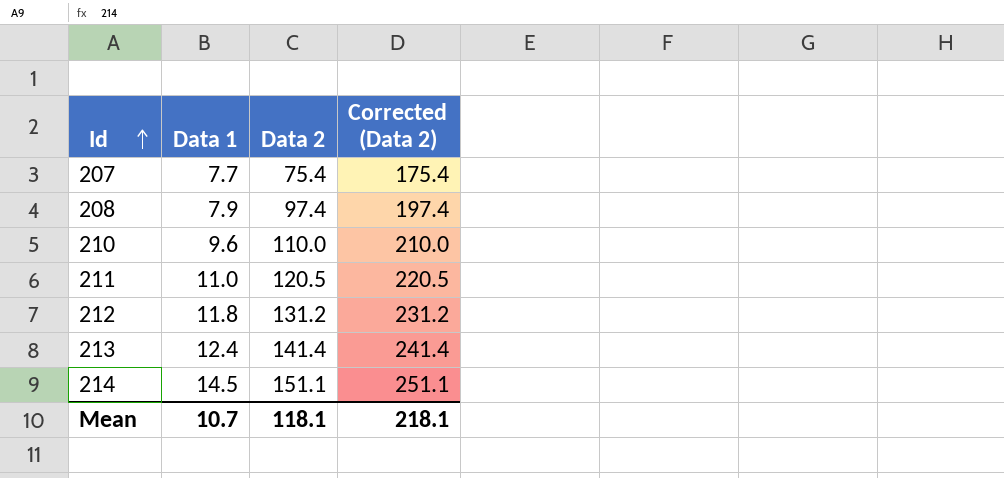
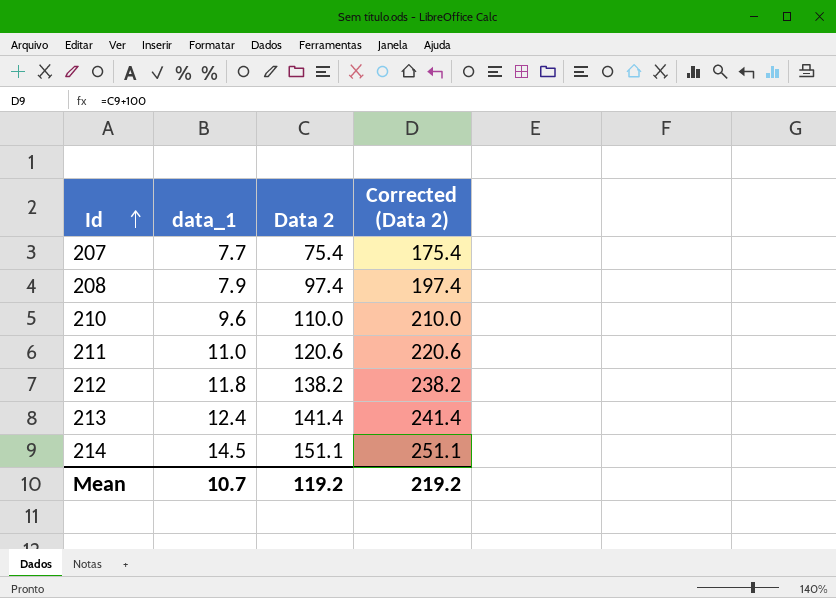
column name: Data 1 -> data_1
211 | Data 2: 120.5 -> 120.6
211 | Corrected (Data 2): 220.5 -> 220.6
212 | Data 2: 131.2 -> 138.2
212 | Corrected (Data 2): 231.2 -> 238.2
Mean | Data 2: 118.1 -> 119.2
Mean | Corrected (Data 2): 218.1 -> 219.2

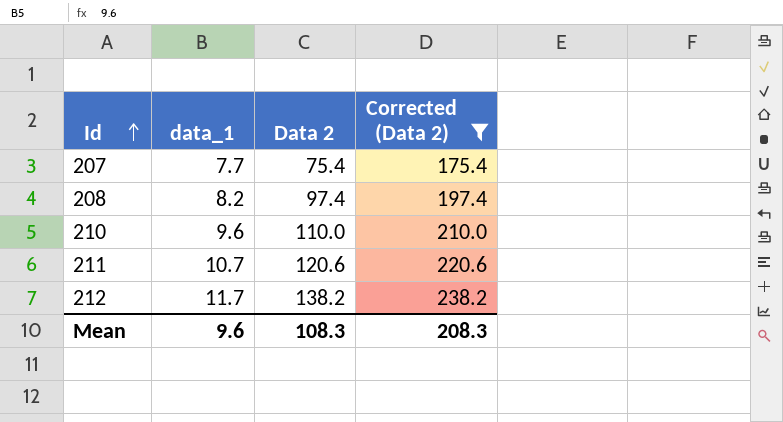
filter: none -> Corrected (Data 2) <= 238.2
208 | data_1: 7.9 -> 8.2
211 | data_1: 11.0 -> 10.7
212 | data_1: 11.8 -> 11.7
Mean | data_1: 10.7 -> 9.6
Mean | Data 2: 119.2 -> 108.3
Mean | Corrected (Data 2): 219.2 -> 208.3

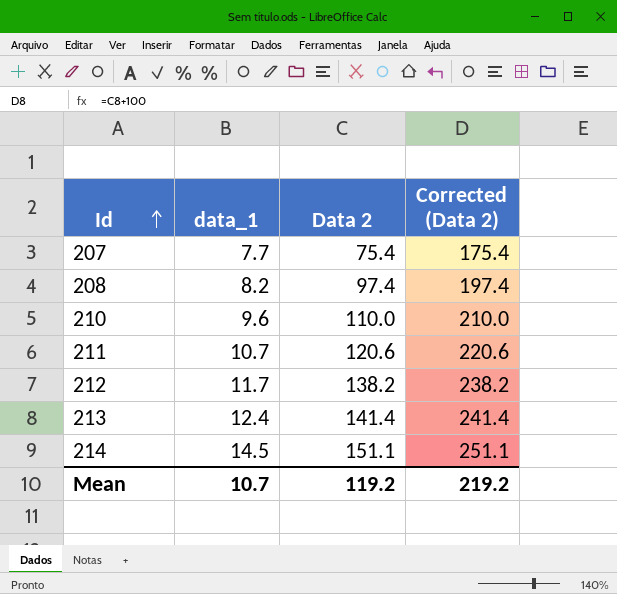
filter: Corrected (Data 2) <= 238.2 -> none
Mean | data_1: 9.6 -> 10.7
Mean | Data 2: 108.3 -> 119.2
Mean | Corrected (Data 2): 208.3 -> 219.2

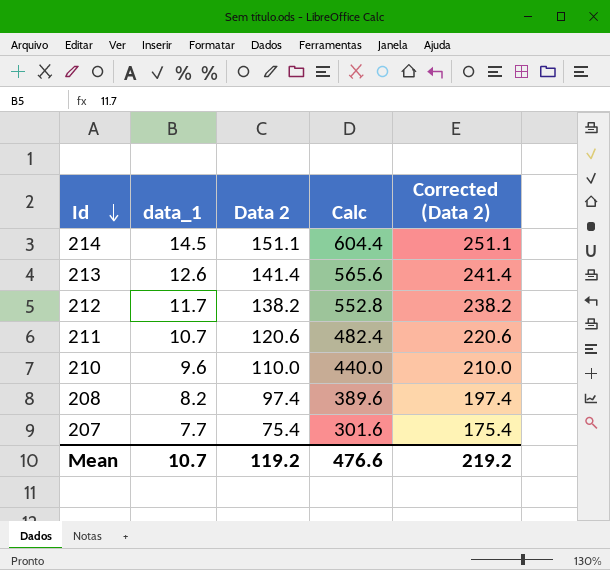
row order: Id ascending -> Id descending
column Calc | formula: none -> [Data 2] * 4
213 | data_1: 12.4 -> 12.6

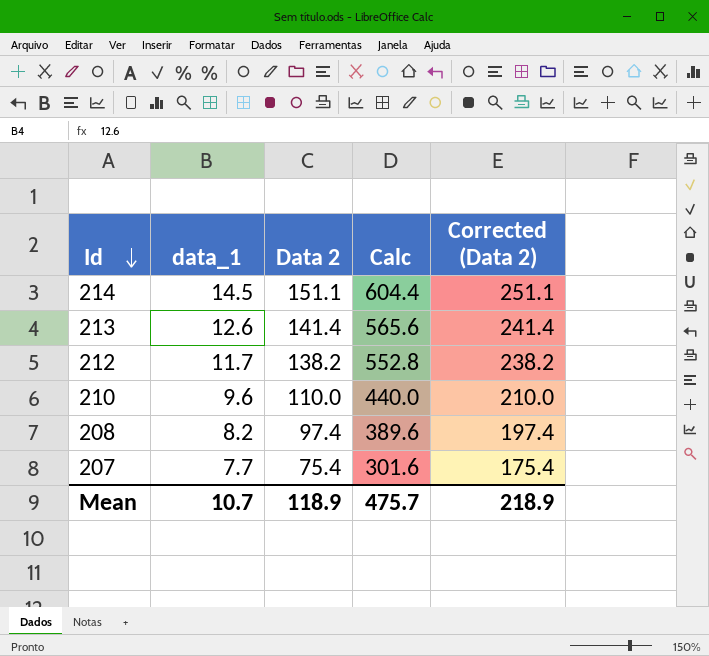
row 211: 10.7 | 120.6 | 482.4 | 220.6 -> none
Mean | Data 2: 119.2 -> 118.9
Mean | Calc: 476.6 -> 475.7
Mean | Corrected (Data 2): 219.2 -> 218.9

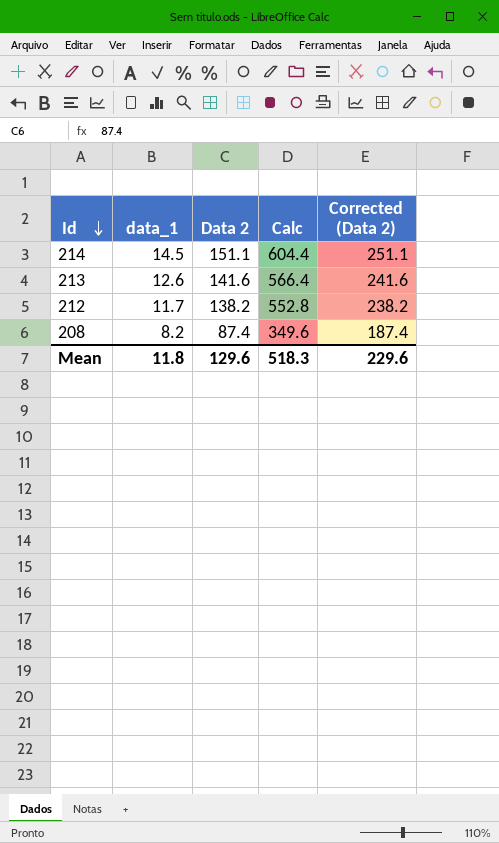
row 210: 9.6 | 110.0 | 440.0 | 210.0 -> none
row 207: 7.7 | 75.4 | 301.6 | 175.4 -> none
213 | Data 2: 141.4 -> 141.6
213 | Calc: 565.6 -> 566.4
213 | Corrected (Data 2): 241.4 -> 241.6
208 | Data 2: 97.4 -> 87.4
208 | Calc: 389.6 -> 349.6
208 | Corrected (Data 2): 197.4 -> 187.4
Mean | data_1: 10.7 -> 11.8
Mean | Data 2: 118.9 -> 129.6
Mean | Calc: 475.7 -> 518.3
Mean | Corrected (Data 2): 218.9 -> 229.6

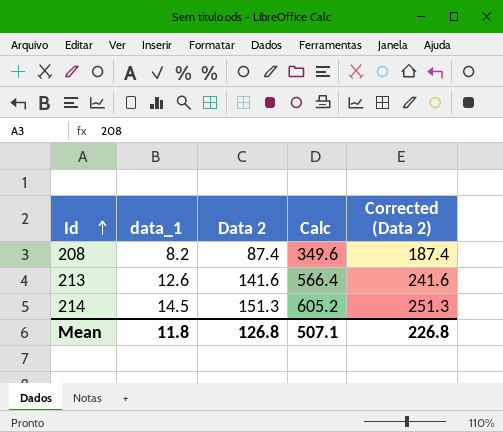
row order: Id descending -> Id ascending
row 212: 11.7 | 138.2 | 552.8 | 238.2 -> none
214 | Data 2: 151.1 -> 151.3
214 | Calc: 604.4 -> 605.2
214 | Corrected (Data 2): 251.1 -> 251.3
Mean | Data 2: 129.6 -> 126.8
Mean | Calc: 518.3 -> 507.1
Mean | Corrected (Data 2): 229.6 -> 226.8

